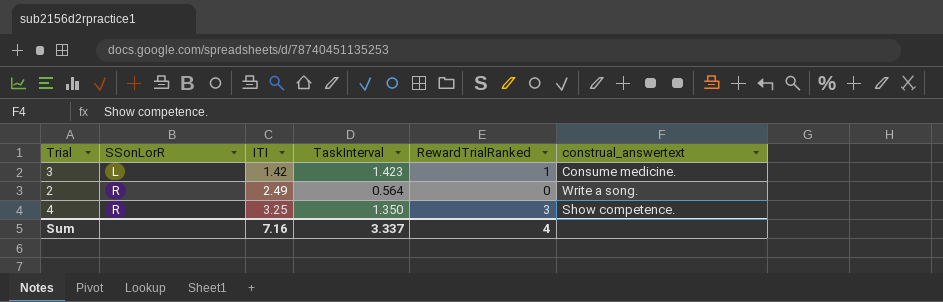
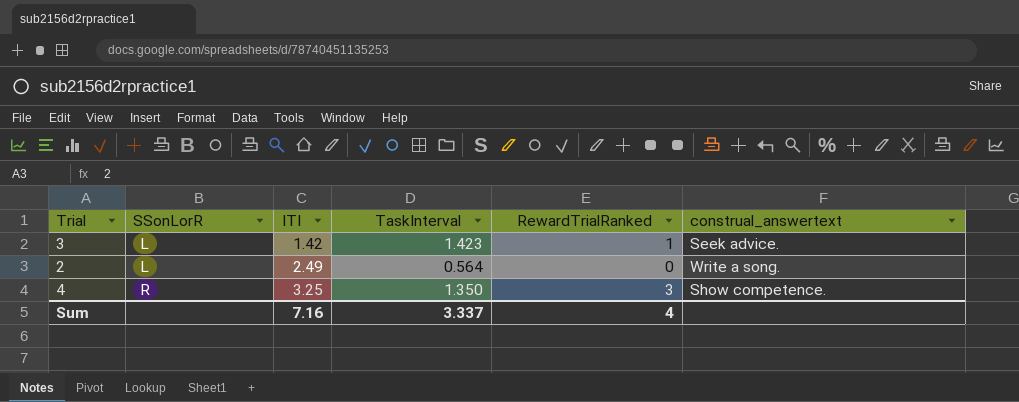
3 | construal_answertext: Consume medicine. -> Seek advice.
2 | SSonLorR: R -> L

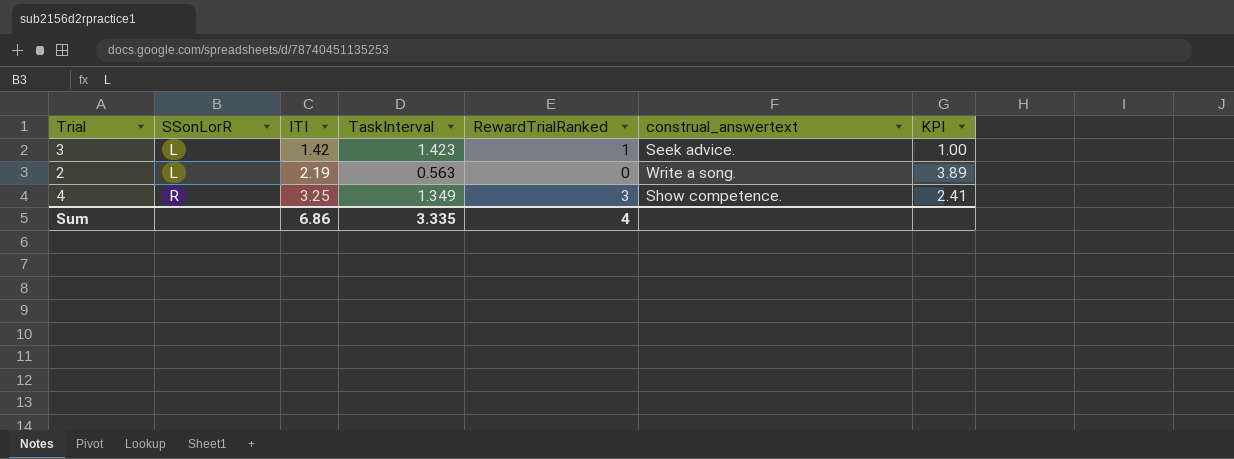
column KPI | formula: none -> [ITI] / [TaskInterval]
2 | ITI: 2.49 -> 2.19
2 | TaskInterval: 0.564 -> 0.563
4 | TaskInterval: 1.350 -> 1.349
Sum | ITI: 7.16 -> 6.86
Sum | TaskInterval: 3.337 -> 3.335

